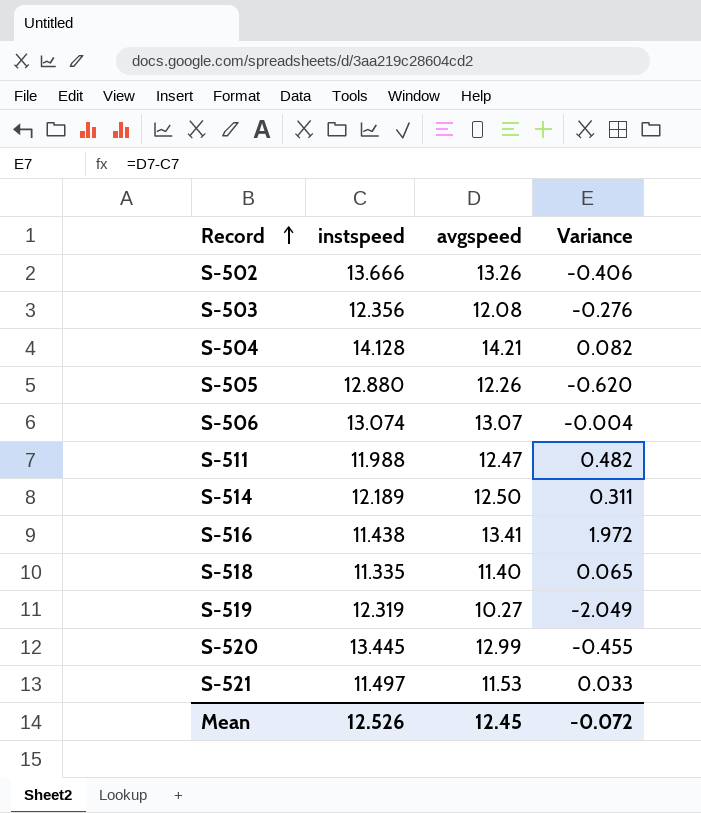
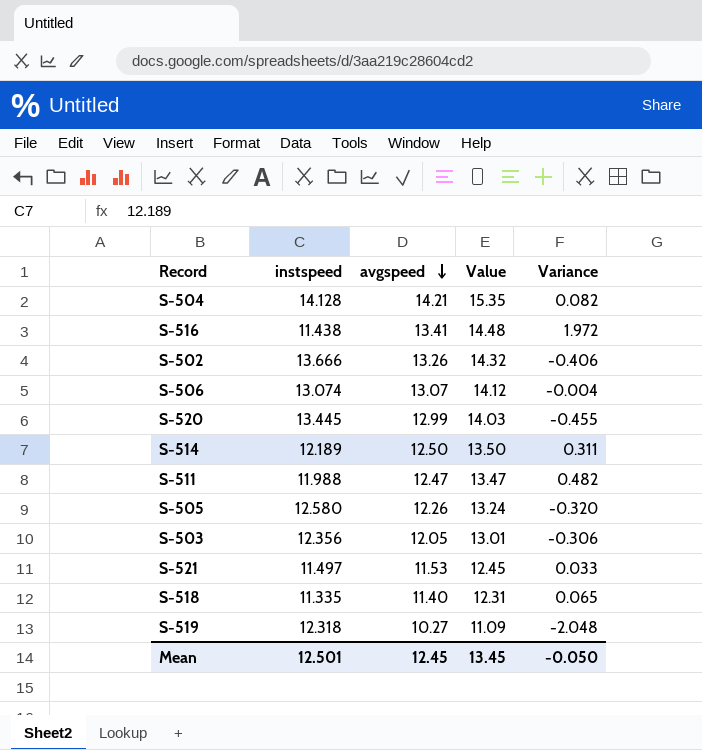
row order: Record ascending -> avgspeed descending
column Value | formula: none -> [avgspeed] * 1.08
S-505 | instspeed: 12.880 -> 12.580
S-505 | Variance: -0.620 -> -0.320
S-503 | avgspeed: 12.08 -> 12.05
S-503 | Variance: -0.276 -> -0.306
S-519 | instspeed: 12.319 -> 12.318
S-519 | Variance: -2.049 -> -2.048
Mean | instspeed: 12.526 -> 12.501
Mean | Variance: -0.072 -> -0.050

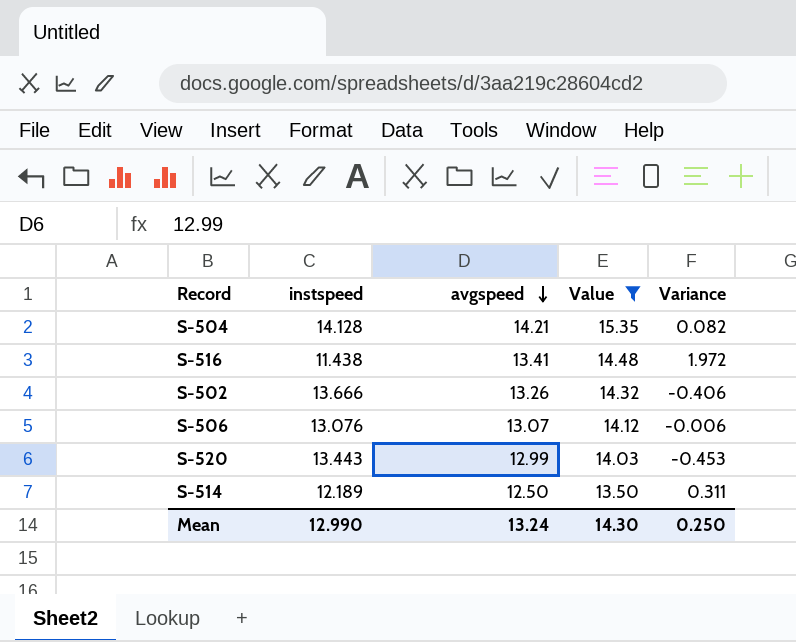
filter: none -> Value >= 13.50
S-506 | instspeed: 13.074 -> 13.076
S-506 | Variance: -0.004 -> -0.006
S-520 | instspeed: 13.445 -> 13.443
S-520 | Variance: -0.455 -> -0.453
Mean | instspeed: 12.501 -> 12.990
Mean | avgspeed: 12.45 -> 13.24
Mean | Value: 13.45 -> 14.30
Mean | Variance: -0.050 -> 0.250

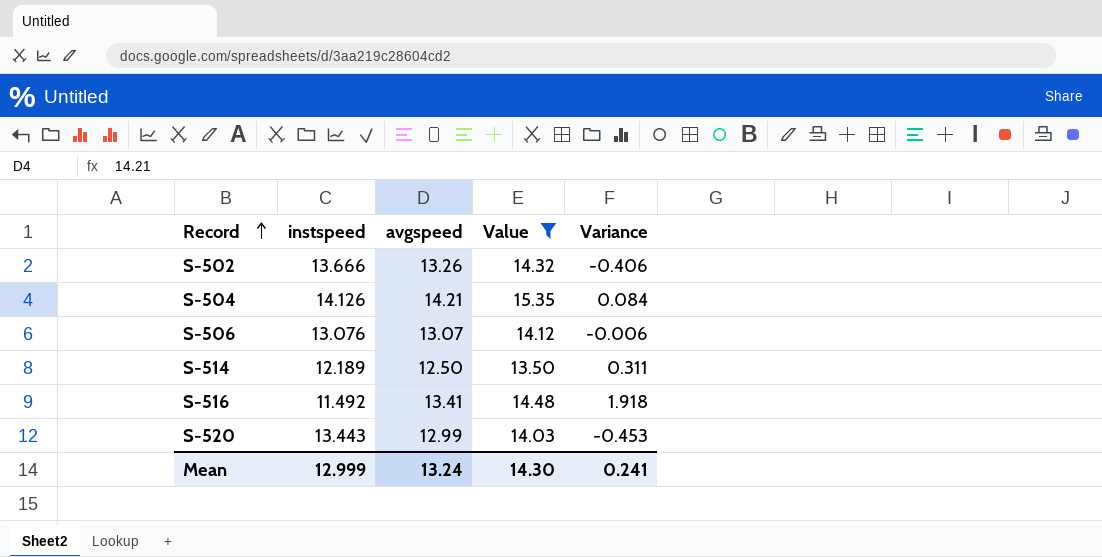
row order: avgspeed descending -> Record ascending
S-504 | instspeed: 14.128 -> 14.126
S-504 | Variance: 0.082 -> 0.084
S-516 | instspeed: 11.438 -> 11.492
S-516 | Variance: 1.972 -> 1.918
Mean | instspeed: 12.990 -> 12.999
Mean | Variance: 0.250 -> 0.241

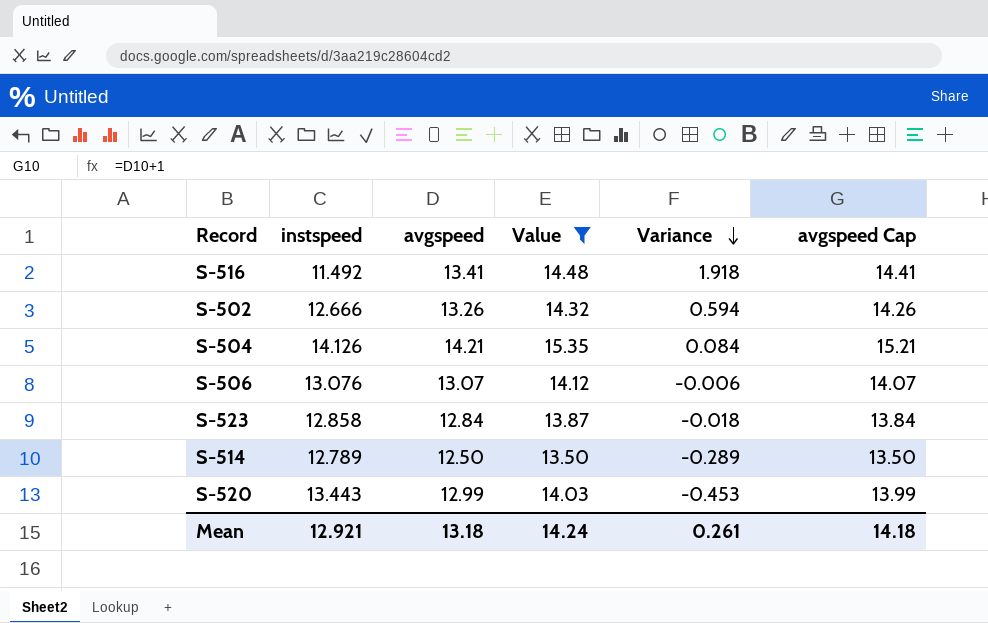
row order: Record ascending -> Variance descending
column avgspeed Cap | formula: none -> [avgspeed] + 1
S-502 | instspeed: 13.666 -> 12.666
S-502 | Variance: -0.406 -> 0.594
row S-523: none -> 12.858 | 12.84 | 13.87 | -0.018 | 13.84
S-514 | instspeed: 12.189 -> 12.789
S-514 | Variance: 0.311 -> -0.289
Mean | instspeed: 12.999 -> 12.921
Mean | avgspeed: 13.24 -> 13.18
Mean | Value: 14.30 -> 14.24
Mean | Variance: 0.241 -> 0.261

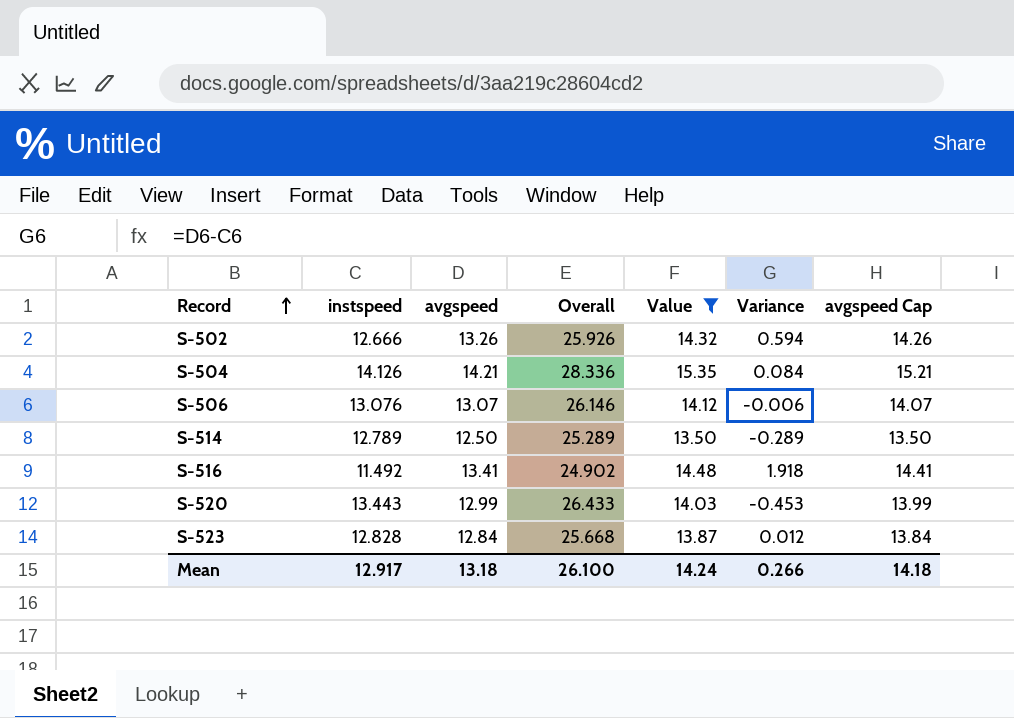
row order: Variance descending -> Record ascending
column Overall | formula: none -> [instspeed] + [avgspeed]
S-523 | instspeed: 12.858 -> 12.828
S-523 | Variance: -0.018 -> 0.012
Mean | instspeed: 12.921 -> 12.917
Mean | Variance: 0.261 -> 0.266

